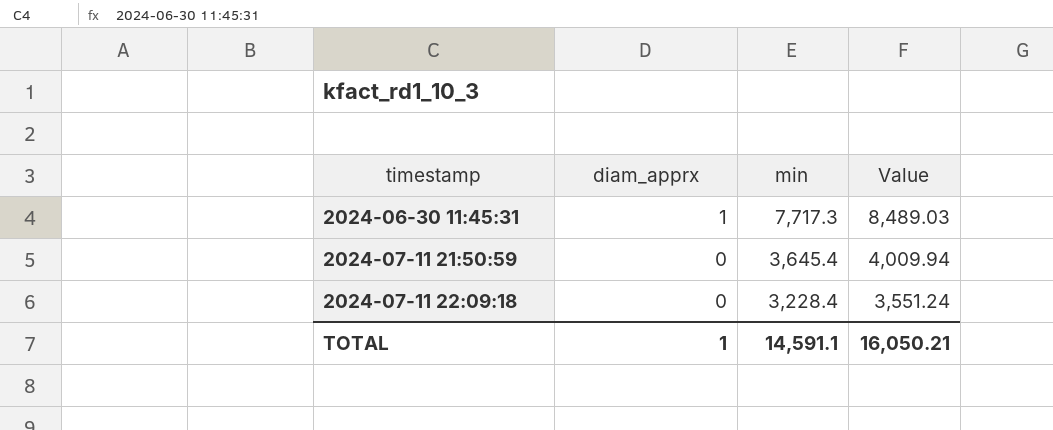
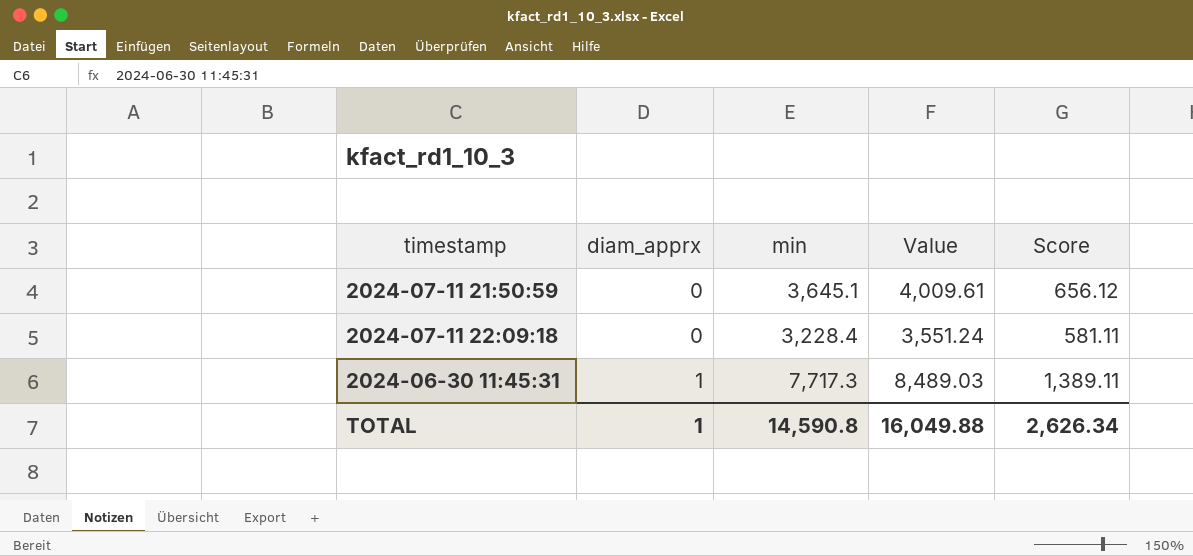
row order: timestamp ascending -> diam_apprx ascending
column Score | formula: none -> [min] * 0.18
2024-07-11 21:50:59 | min: 3,645.4 -> 3,645.1
2024-07-11 21:50:59 | Value: 4,009.94 -> 4,009.61
TOTAL | min: 14,591.1 -> 14,590.8
TOTAL | Value: 16,050.21 -> 16,049.88

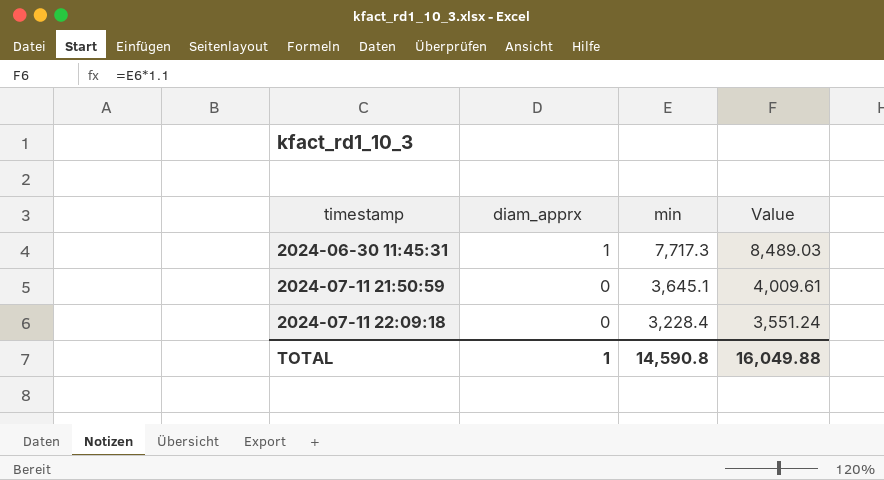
row order: diam_apprx ascending -> timestamp ascending
column Score | formula: [min] * 0.18 -> none

